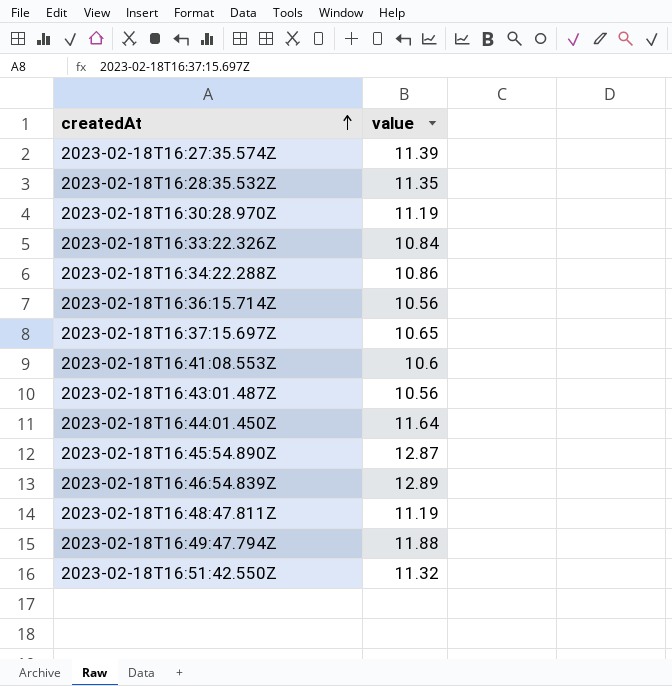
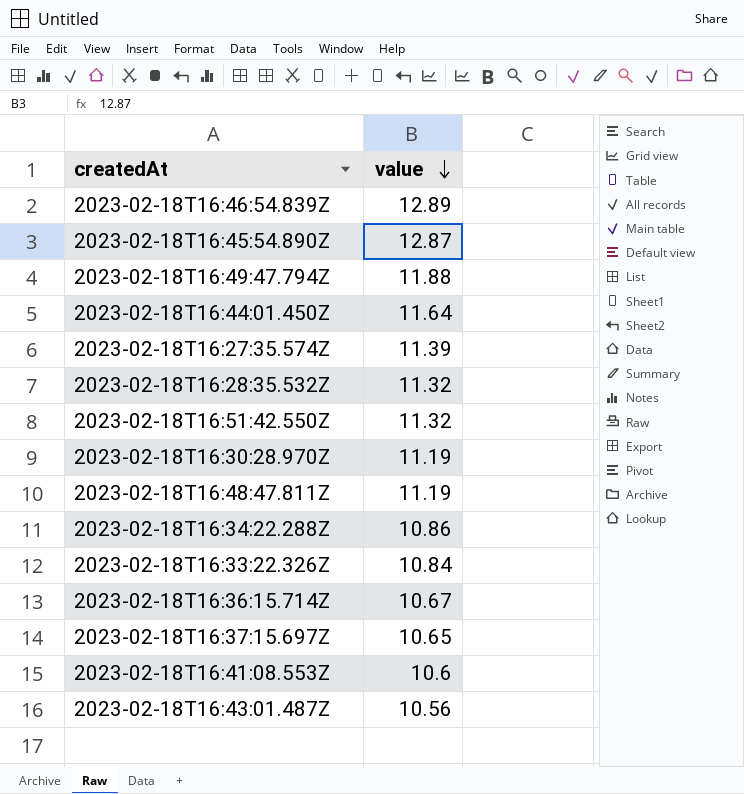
row order: createdAt ascending -> value descending
2023-02-18T16:28:35.532Z | value: 11.35 -> 11.32
2023-02-18T16:36:15.714Z | value: 10.56 -> 10.67

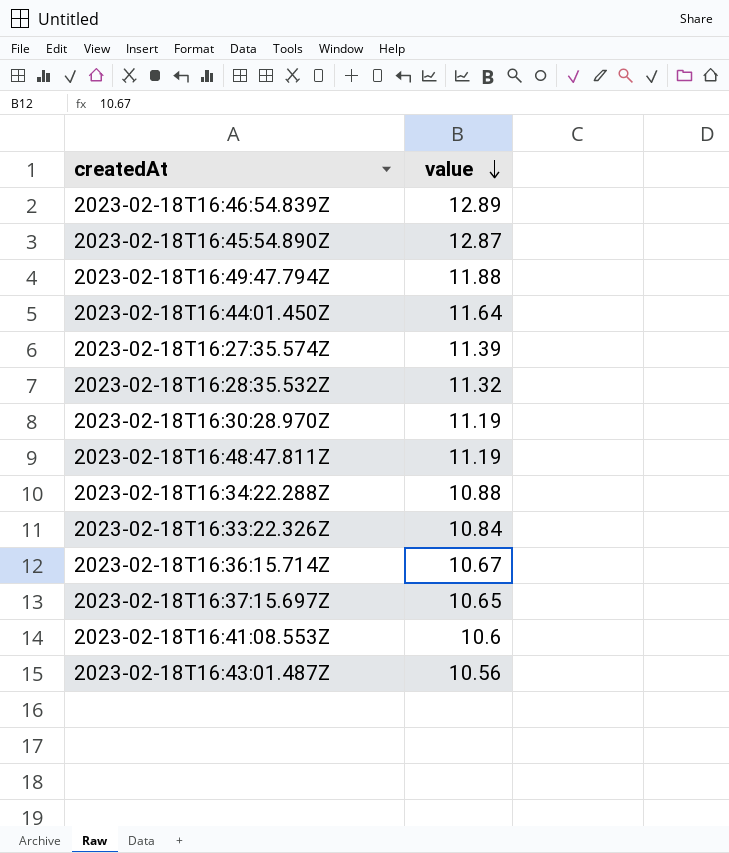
row 2023-02-18T16:51:42.550Z: 11.32 -> none
2023-02-18T16:34:22.288Z | value: 10.86 -> 10.88

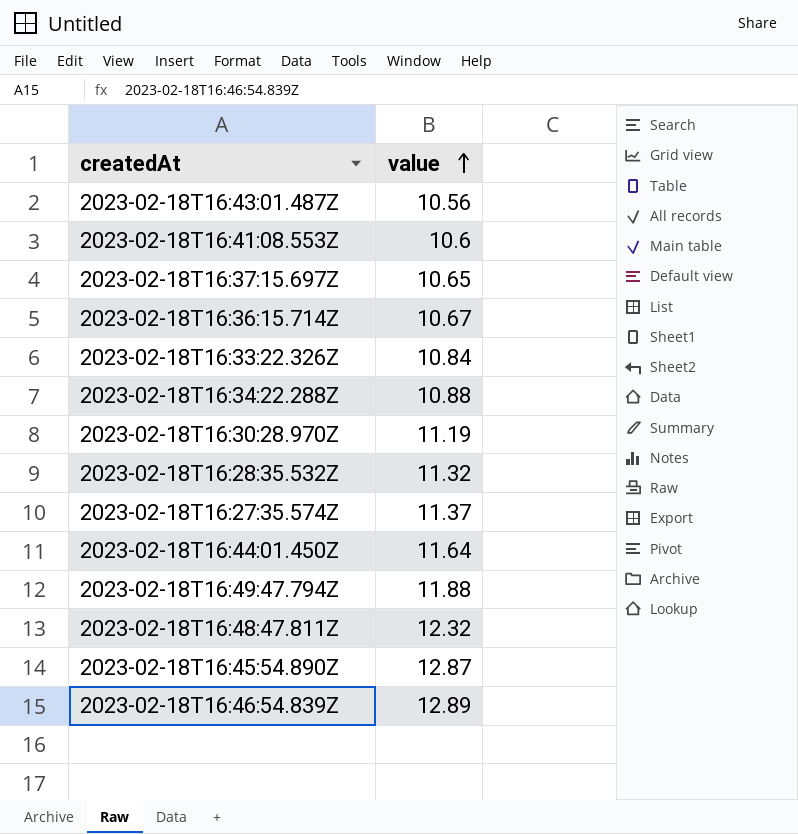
row order: value descending -> value ascending
2023-02-18T16:27:35.574Z | value: 11.39 -> 11.37
2023-02-18T16:48:47.811Z | value: 11.19 -> 12.32

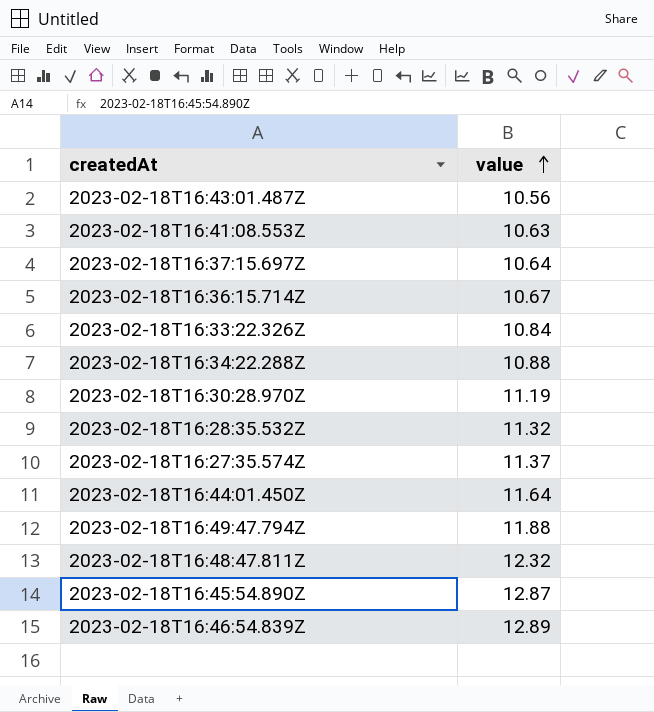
2023-02-18T16:41:08.553Z | value: 10.6 -> 10.63
2023-02-18T16:37:15.697Z | value: 10.65 -> 10.64

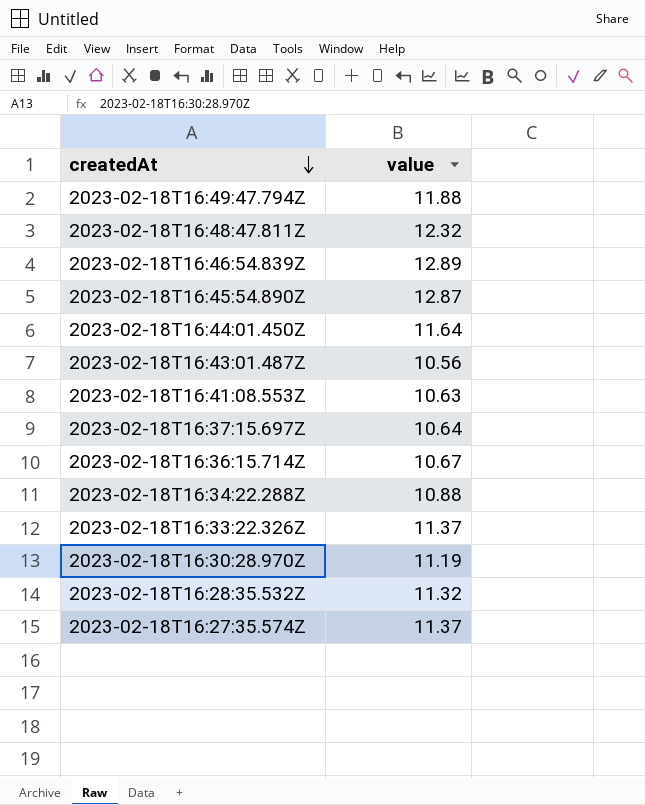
row order: value ascending -> createdAt descending
2023-02-18T16:33:22.326Z | value: 10.84 -> 11.37

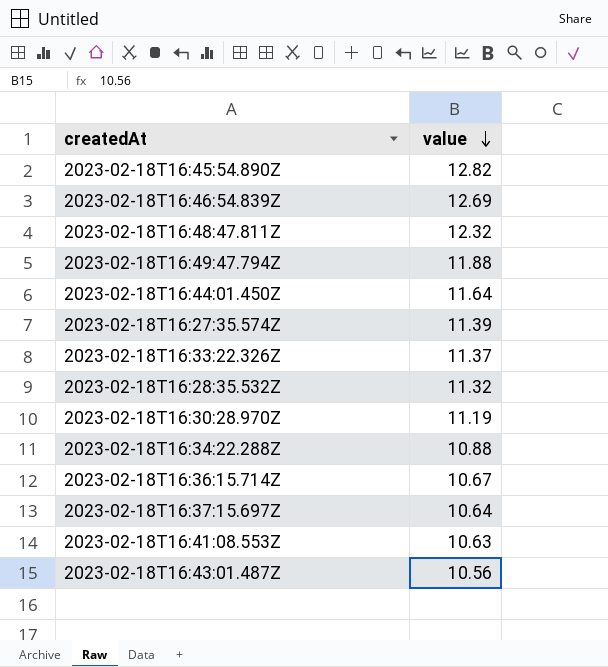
row order: createdAt descending -> value descending
2023-02-18T16:45:54.890Z | value: 12.87 -> 12.82
2023-02-18T16:46:54.839Z | value: 12.89 -> 12.69
2023-02-18T16:27:35.574Z | value: 11.37 -> 11.39

